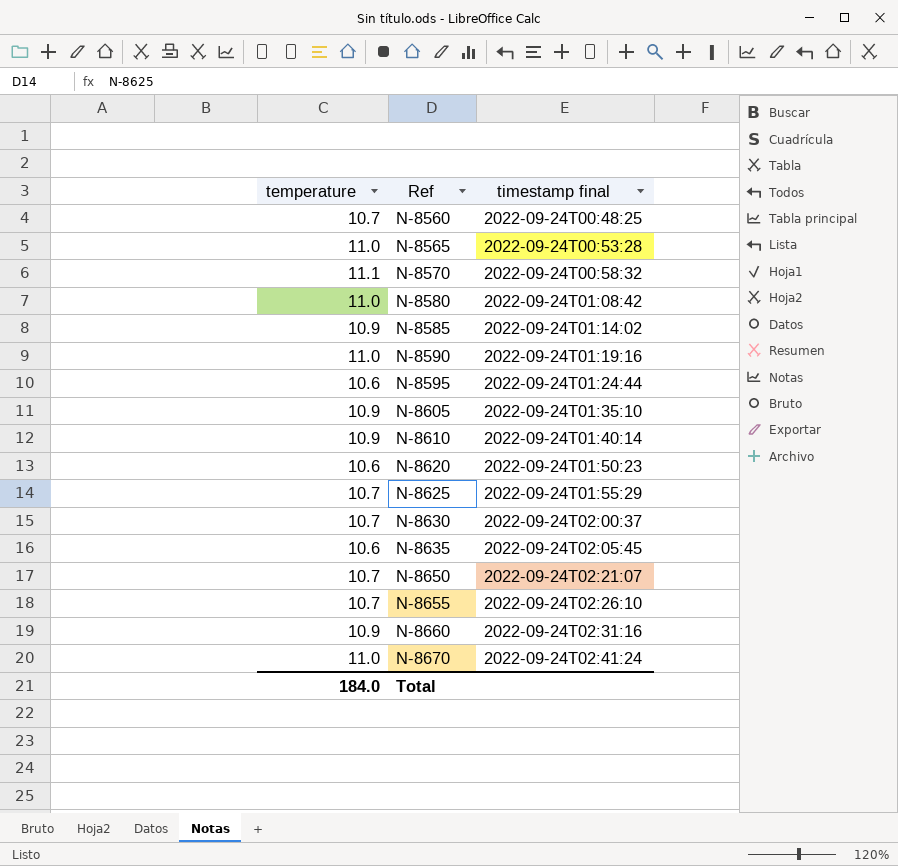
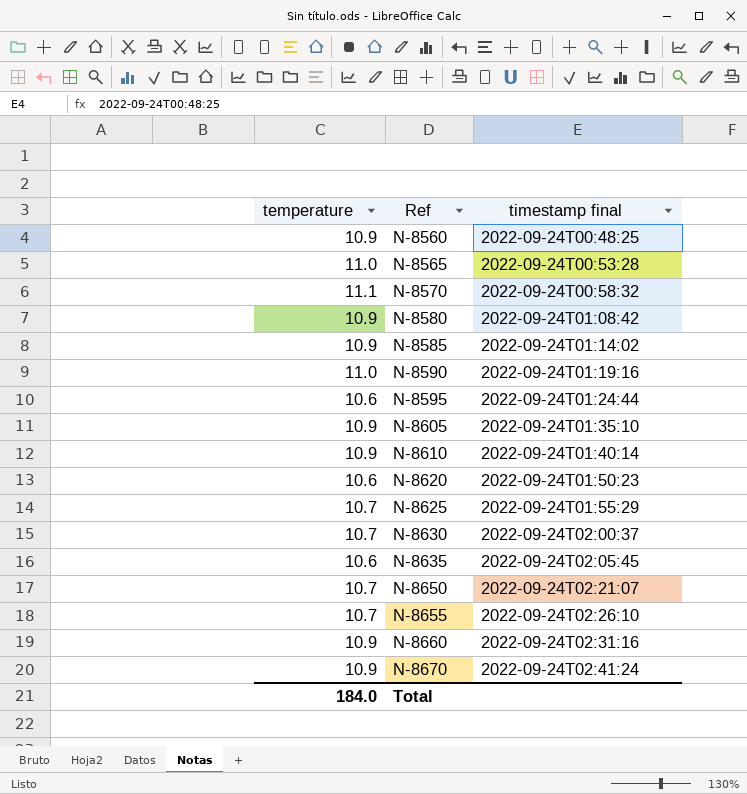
N-8560 | temperature: 10.7 -> 10.9
N-8580 | temperature: 11.0 -> 10.9
N-8670 | temperature: 11.0 -> 10.9

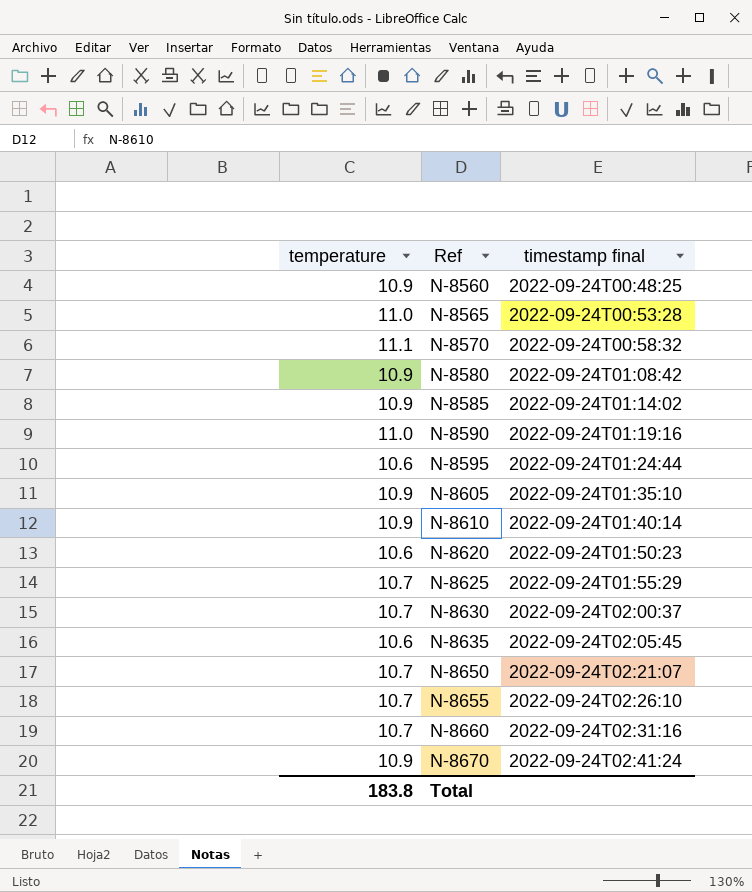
N-8660 | temperature: 10.9 -> 10.7
Total | temperature: 184.0 -> 183.8

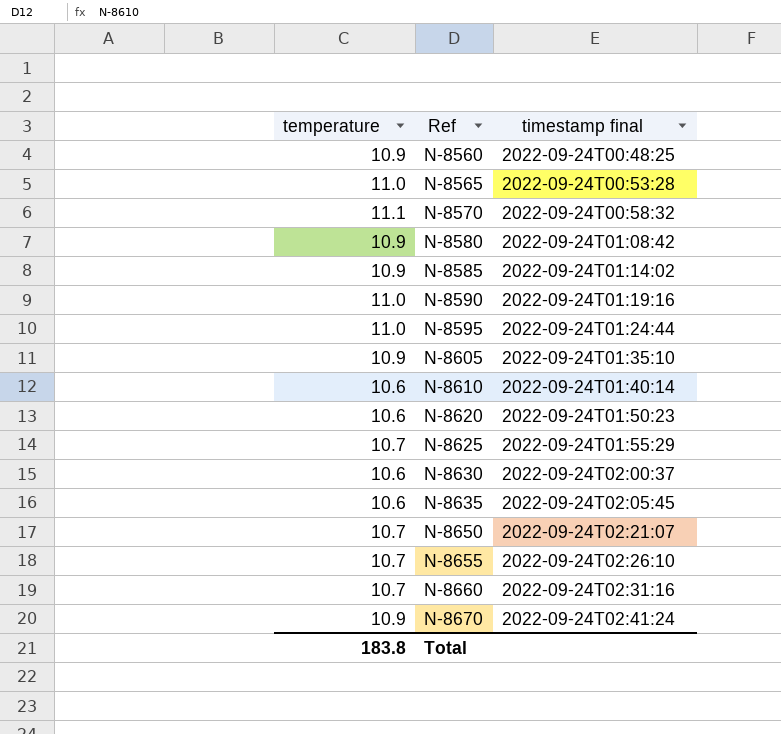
N-8595 | temperature: 10.6 -> 11.0
N-8610 | temperature: 10.9 -> 10.6
N-8630 | temperature: 10.7 -> 10.6

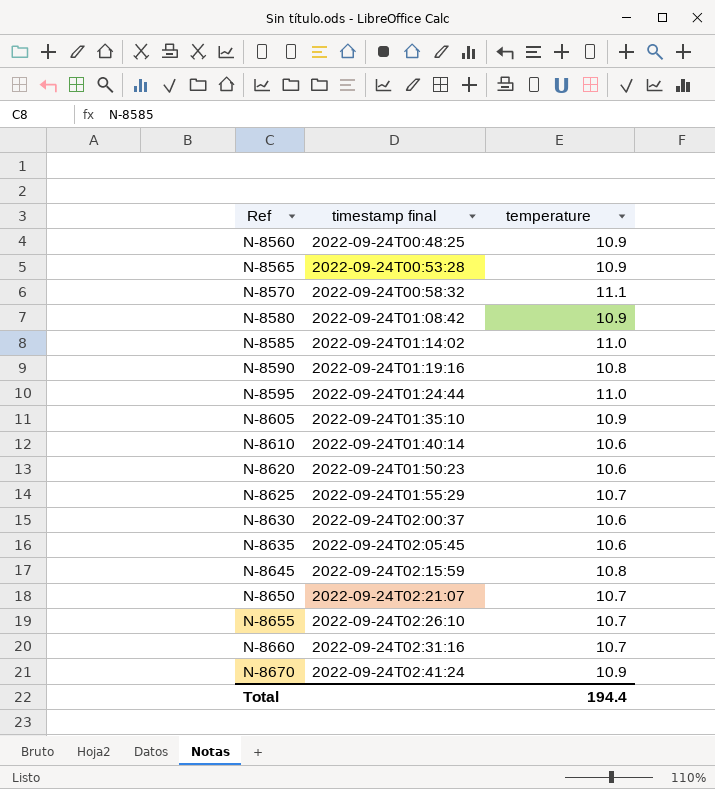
column temperature | position: 1 -> 3
N-8565 | temperature: 11.0 -> 10.9
N-8585 | temperature: 10.9 -> 11.0
N-8590 | temperature: 11.0 -> 10.8
row N-8645: none -> 2022-09-24T02:15:59 | 10.8
Total | temperature: 183.8 -> 194.4

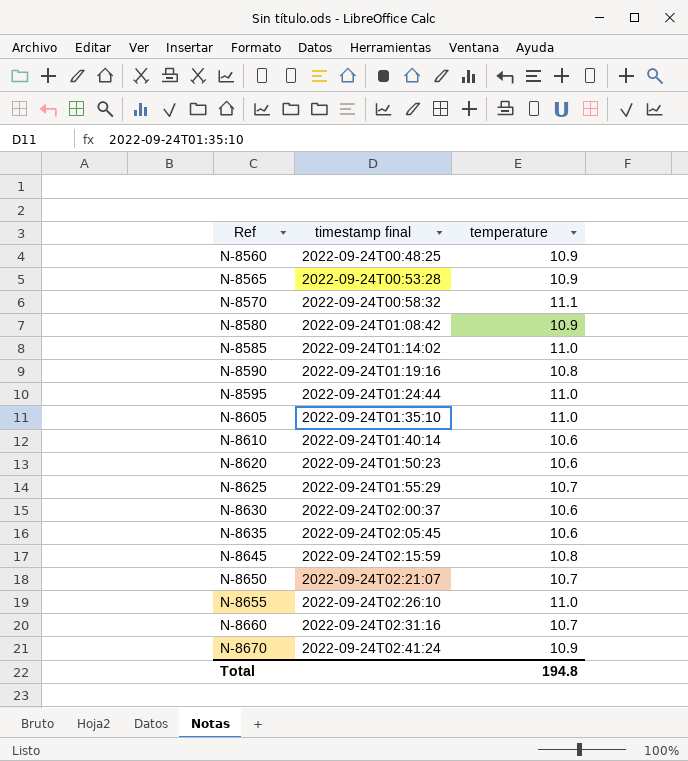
N-8605 | temperature: 10.9 -> 11.0
N-8655 | temperature: 10.7 -> 11.0
Total | temperature: 194.4 -> 194.8

